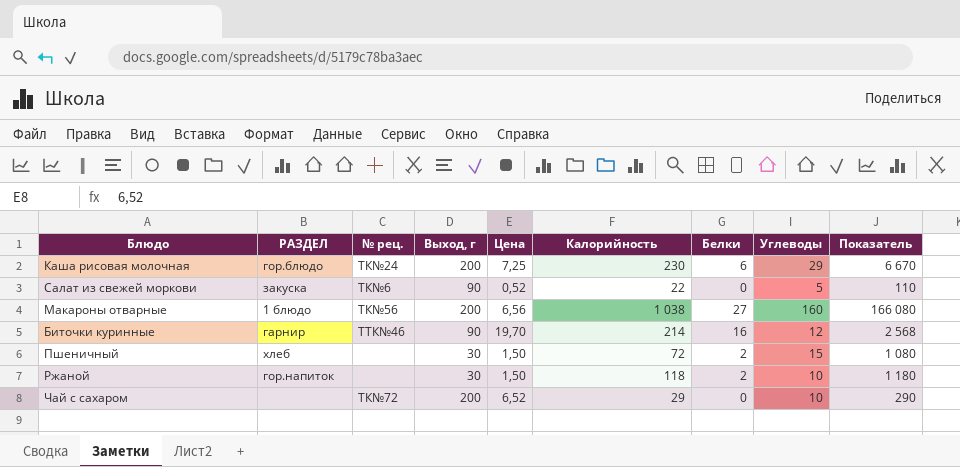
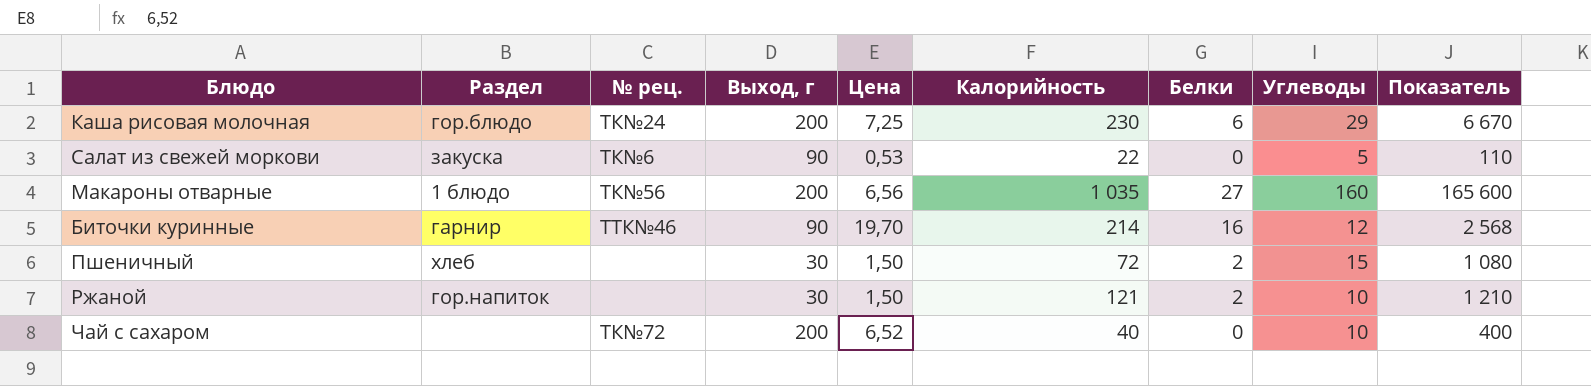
column name: РАЗДЕЛ -> Раздел
Салат из свежей моркови | Цена: 0,52 -> 0,53
Макароны отварные | Калорийность: 1 038 -> 1 035
Макароны отварные | Показатель: 166 080 -> 165 600
Ржаной | Калорийность: 118 -> 121
Ржаной | Показатель: 1 180 -> 1 210
Чай с сахаром | Калорийность: 29 -> 40
Чай с сахаром | Показатель: 290 -> 400

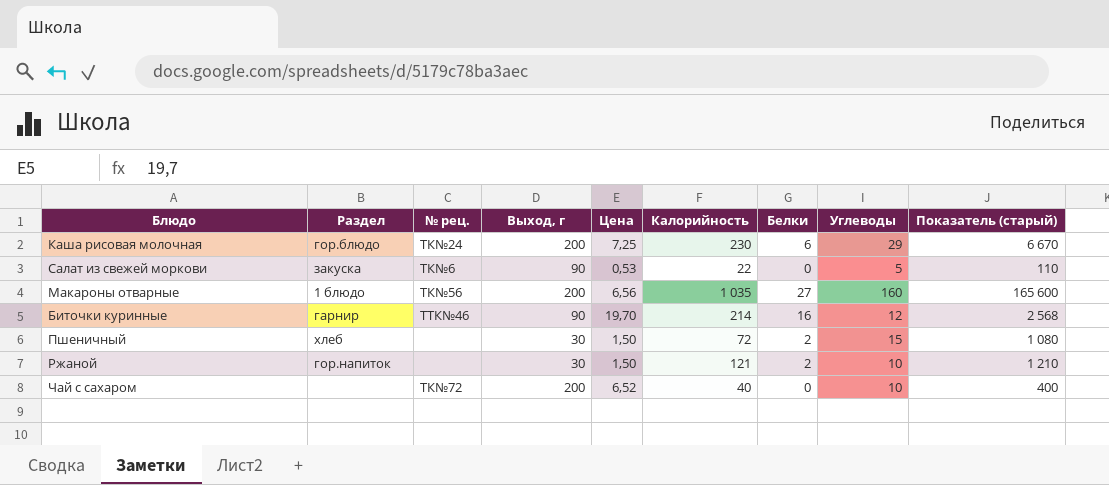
column name: Показатель -> Показатель (старый)

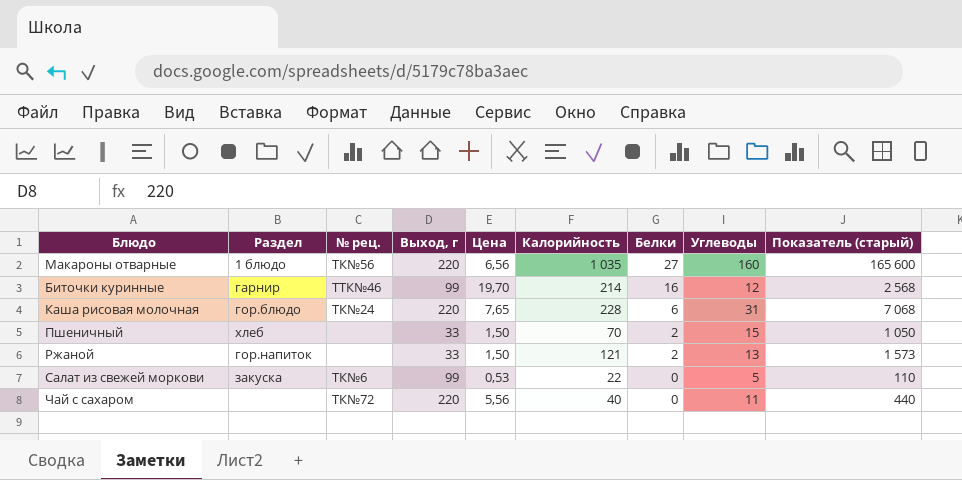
row order: none -> Белки descending
Макароны отварные | Выход, г: 200 -> 220
Биточки куринные | Выход, г: 90 -> 99
Каша рисовая молочная | Выход, г: 200 -> 220
Каша рисовая молочная | Цена: 7,25 -> 7,65
Каша рисовая молочная | Калорийность: 230 -> 228
Каша рисовая молочная | Углеводы: 29 -> 31
Каша рисовая молочная | Показатель (старый): 6 670 -> 7 068
Пшеничный | Выход, г: 30 -> 33
Пшеничный | Калорийность: 72 -> 70
Пшеничный | Показатель (старый): 1 080 -> 1 050
Ржаной | Выход, г: 30 -> 33
Ржаной | Углеводы: 10 -> 13
Ржаной | Показатель (старый): 1 210 -> 1 573
Салат из свежей моркови | Выход, г: 90 -> 99
Чай с сахаром | Выход, г: 200 -> 220
Чай с сахаром | Цена: 6,52 -> 5,56
Чай с сахаром | Углеводы: 10 -> 11
Чай с сахаром | Показатель (старый): 400 -> 440

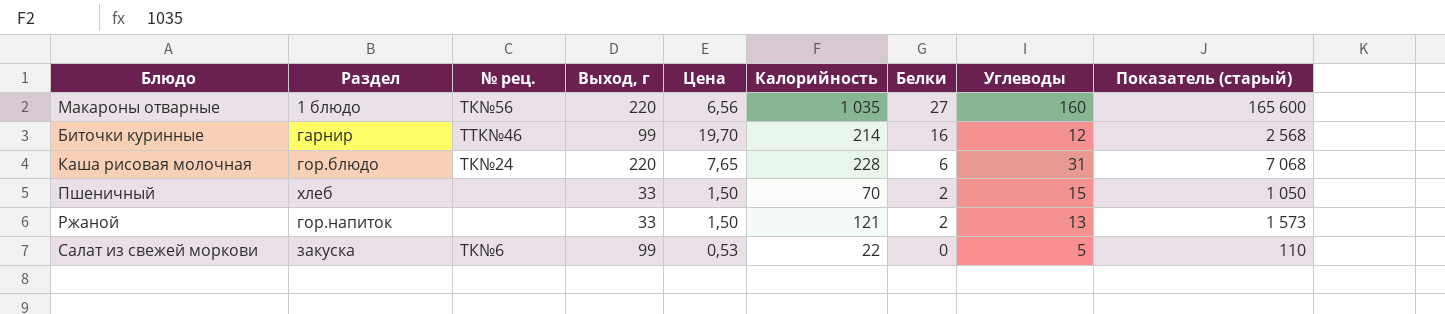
row Чай с сахаром: none | ТК№72 | 220 | 5,56 | 40 | 0 | 11 | 440 -> none

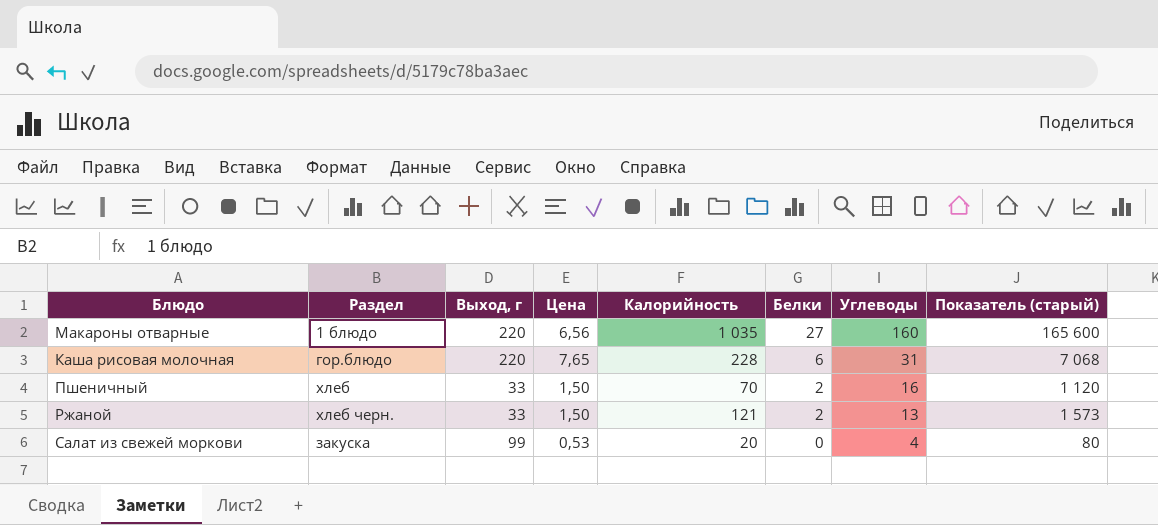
column № рец. | position: 3 -> none
row Биточки куринные: гарнир | ТТК№46 | 99 | 19,70 | 214 | 16 | 12 | 2 568 -> none
Пшеничный | Углеводы: 15 -> 16
Пшеничный | Показатель (старый): 1 050 -> 1 120
Ржаной | Раздел: гор.напиток -> хлеб черн.
Салат из свежей моркови | Калорийность: 22 -> 20
Салат из свежей моркови | Углеводы: 5 -> 4
Салат из свежей моркови | Показатель (старый): 110 -> 80

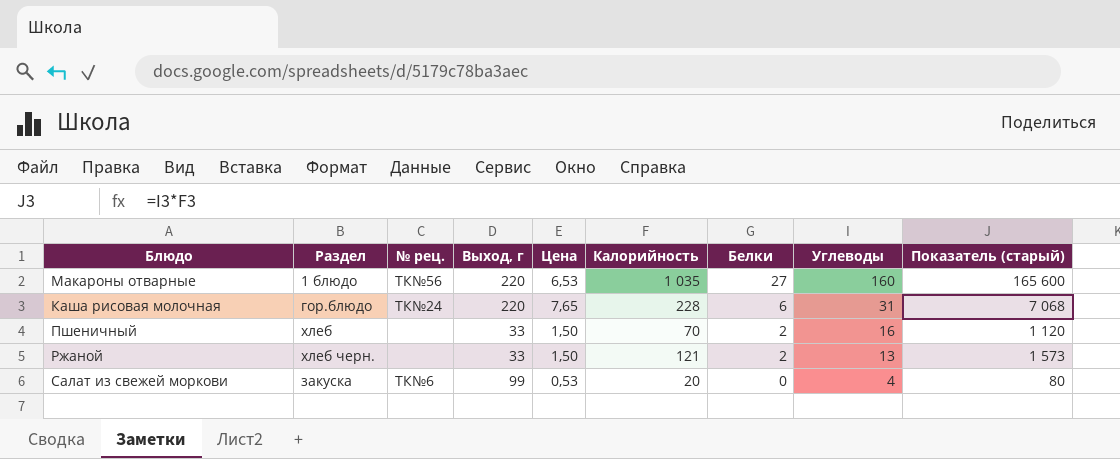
column № рец. | position: none -> 3
Макароны отварные | Цена: 6,56 -> 6,53

